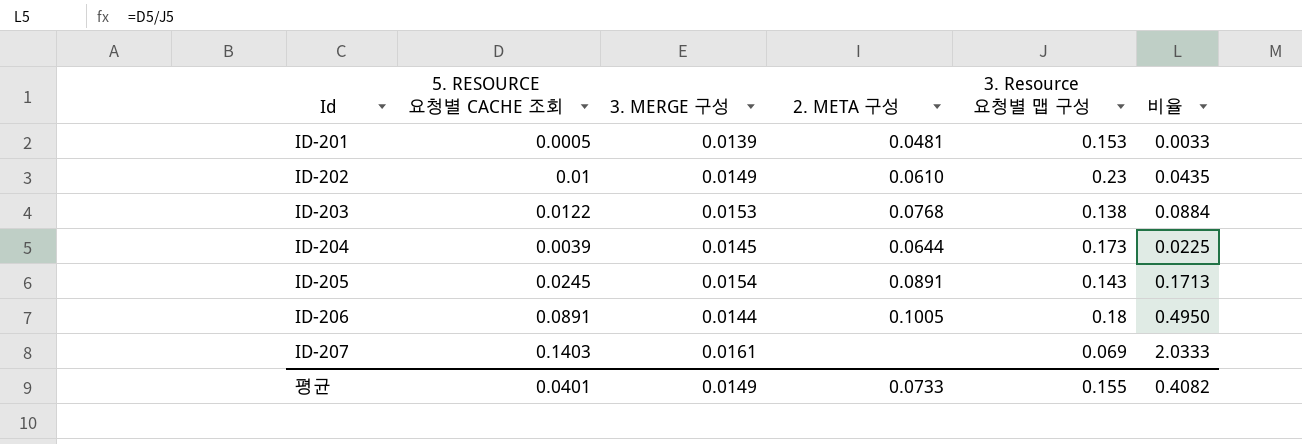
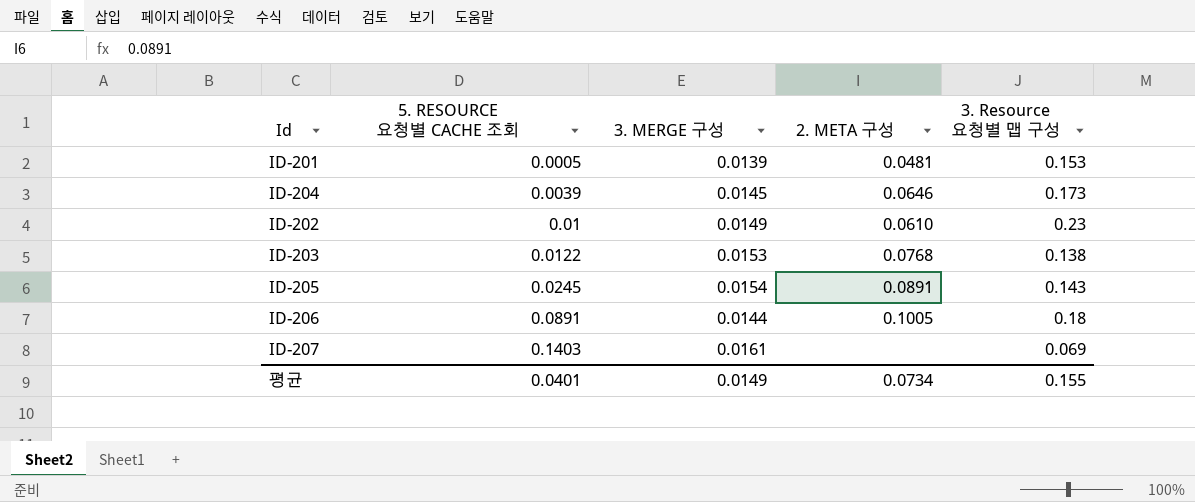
row order: Id ascending -> 5. RESOURCE 요청별 CACHE 조회 ascending
column 비율 | formula: [5. RESOURCE 요청별 CACHE 조회] / [3. Resource 요청별 맵 구성] -> none
ID-204 | 2. META 구성: 0.0644 -> 0.0646
평균 | 2. META 구성: 0.0733 -> 0.0734

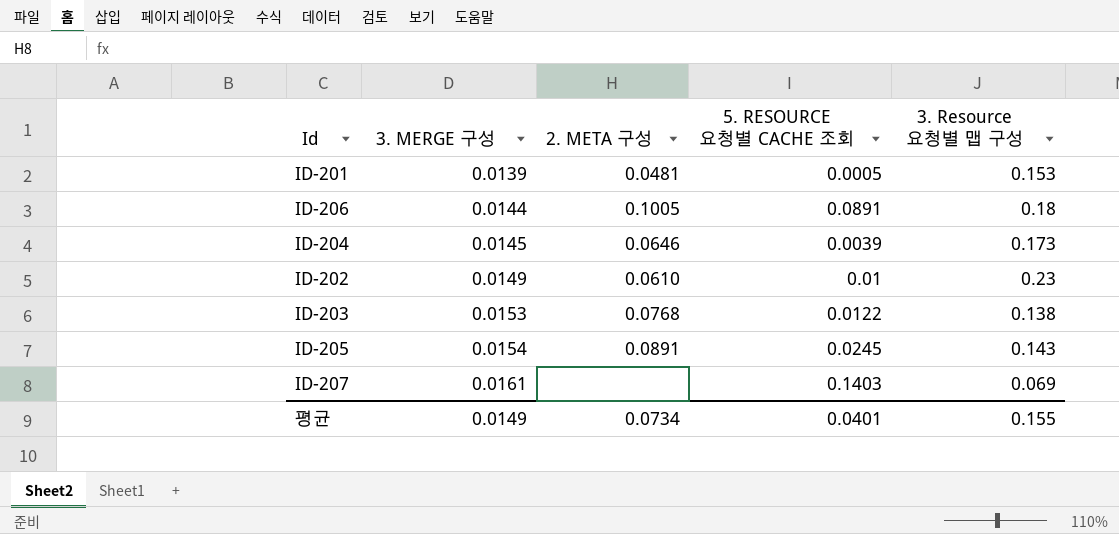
row order: 5. RESOURCE 요청별 CACHE 조회 ascending -> 3. MERGE 구성 ascending
column 5. RESOURCE 요청별 CACHE 조회 | position: 2 -> 4

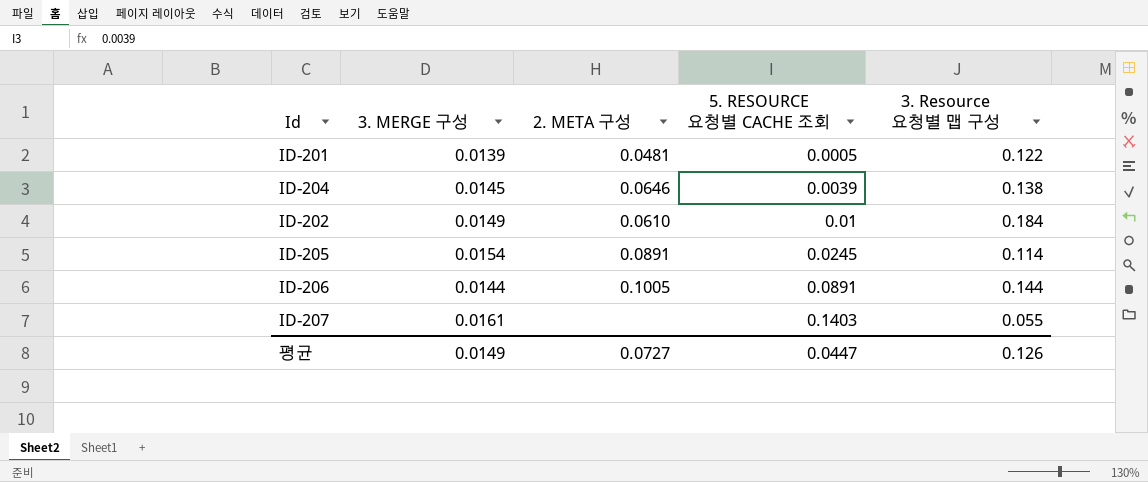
row order: 3. MERGE 구성 ascending -> 5. RESOURCE 요청별 CACHE 조회 ascending
row ID-203: 0.0153 | 0.0768 | 0.0122 | 0.138 -> none
ID-201 | 3. Resource 요청별 맵 구성: 0.153 -> 0.122
ID-204 | 3. Resource 요청별 맵 구성: 0.173 -> 0.138
ID-202 | 3. Resource 요청별 맵 구성: 0.23 -> 0.184
ID-205 | 3. Resource 요청별 맵 구성: 0.143 -> 0.114
ID-206 | 3. Resource 요청별 맵 구성: 0.18 -> 0.144
ID-207 | 3. Resource 요청별 맵 구성: 0.069 -> 0.055
평균 | 2. META 구성: 0.0734 -> 0.0727
평균 | 5. RESOURCE 요청별 CACHE 조회: 0.0401 -> 0.0447
평균 | 3. Resource 요청별 맵 구성: 0.155 -> 0.126

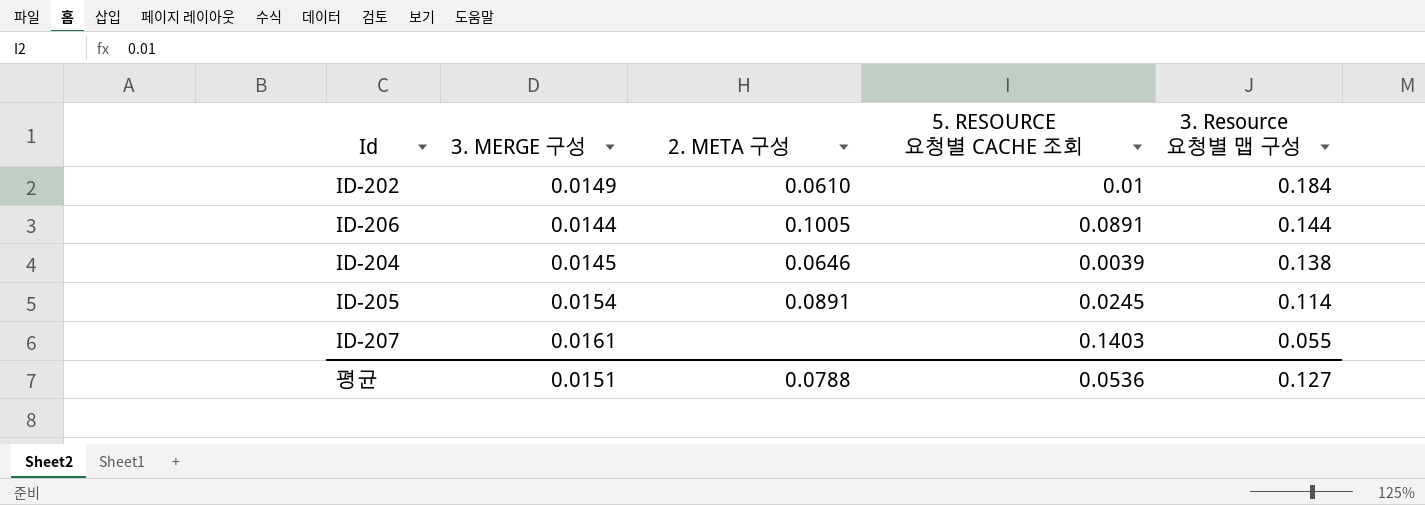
row order: 5. RESOURCE 요청별 CACHE 조회 ascending -> 3. Resource 요청별 맵 구성 descending
row ID-201: 0.0139 | 0.0481 | 0.0005 | 0.122 -> none
평균 | 3. MERGE 구성: 0.0149 -> 0.0151
평균 | 2. META 구성: 0.0727 -> 0.0788
평균 | 5. RESOURCE 요청별 CACHE 조회: 0.0447 -> 0.0536
평균 | 3. Resource 요청별 맵 구성: 0.126 -> 0.127

